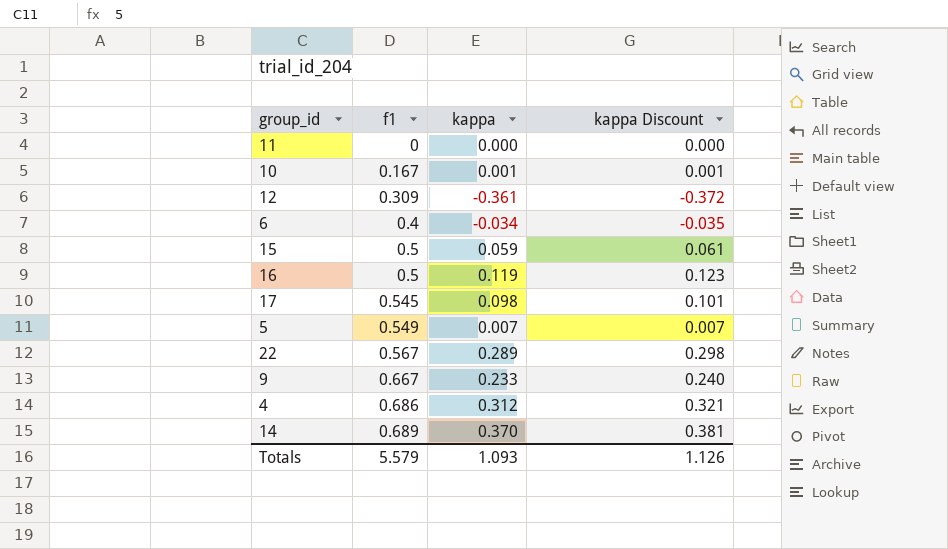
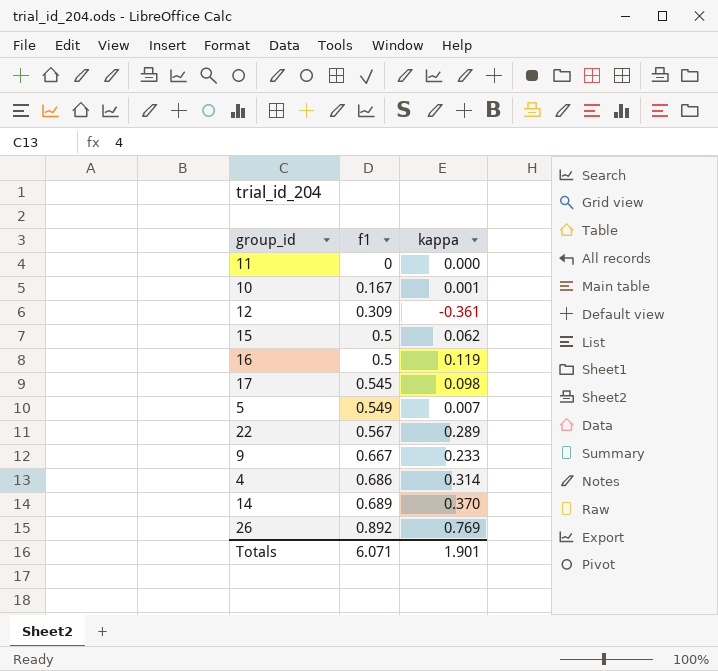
column kappa Discount | formula: [kappa] * 1.03 -> none
row 6: 0.4 | -0.034 | -0.035 -> none
15 | kappa: 0.059 -> 0.062
4 | kappa: 0.312 -> 0.314
row 26: none -> 0.892 | 0.769
Totals | f1: 5.579 -> 6.071
Totals | kappa: 1.093 -> 1.901

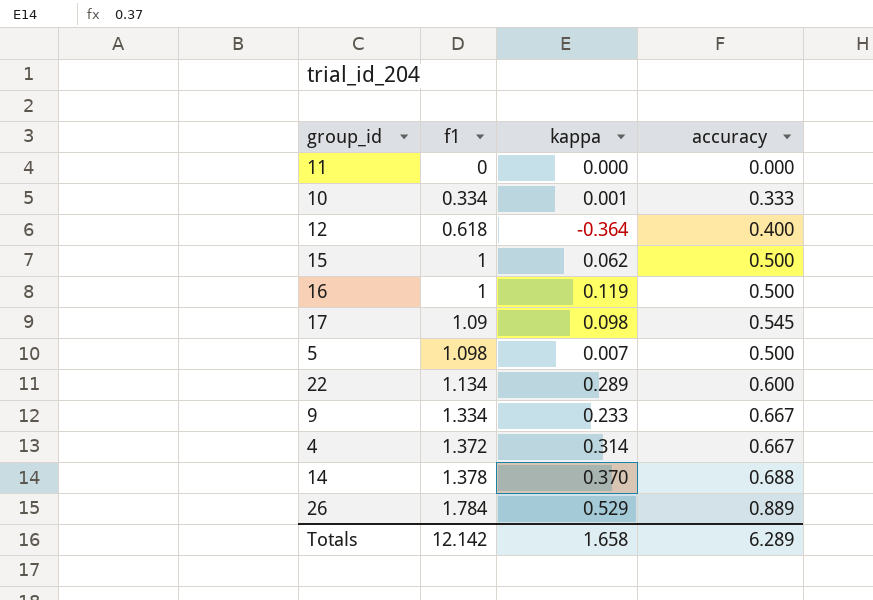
column accuracy | position: none -> 4
10 | f1: 0.167 -> 0.334
12 | f1: 0.309 -> 0.618
12 | kappa: -0.361 -> -0.364
15 | f1: 0.5 -> 1
16 | f1: 0.5 -> 1
17 | f1: 0.545 -> 1.09
5 | f1: 0.549 -> 1.098
22 | f1: 0.567 -> 1.134
9 | f1: 0.667 -> 1.334
4 | f1: 0.686 -> 1.372
14 | f1: 0.689 -> 1.378
26 | f1: 0.892 -> 1.784
26 | kappa: 0.769 -> 0.529
Totals | f1: 6.071 -> 12.142
Totals | kappa: 1.901 -> 1.658

